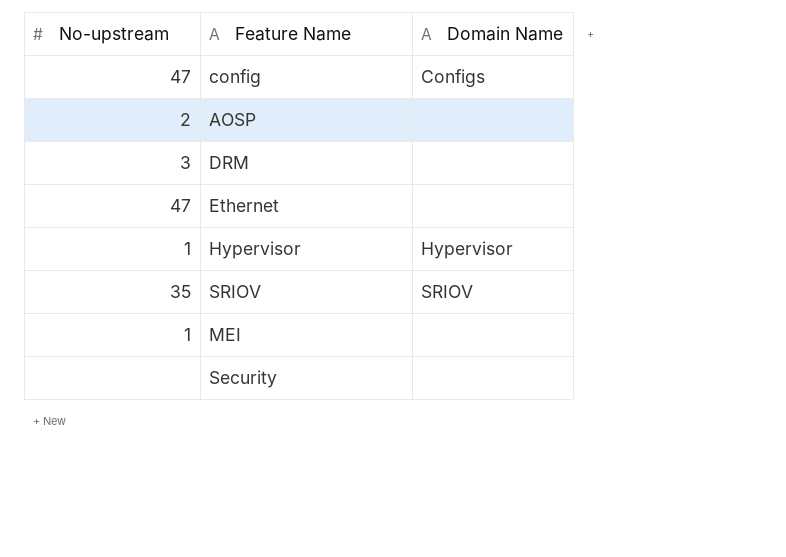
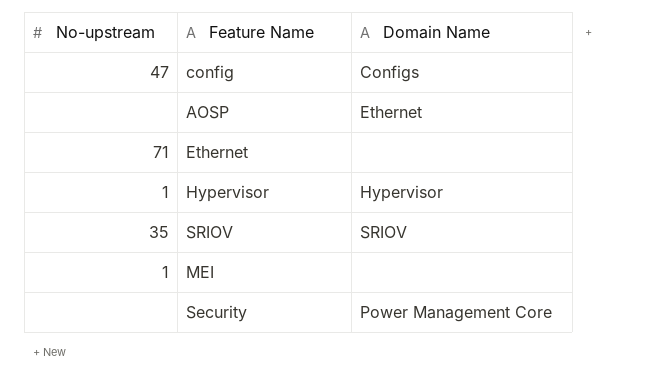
row DRM: 3 | none -> none
AOSP | No-upstream: 2 -> none
AOSP | Domain Name: none -> Ethernet
Ethernet | No-upstream: 47 -> 71
Security | Domain Name: none -> Power Management Core

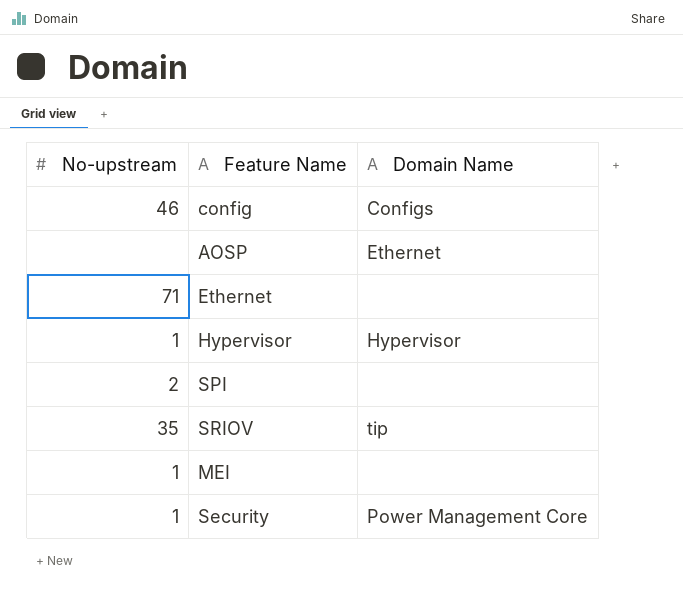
config | No-upstream: 47 -> 46
row SPI: none -> 2 | none
SRIOV | Domain Name: SRIOV -> tip
Security | No-upstream: none -> 1

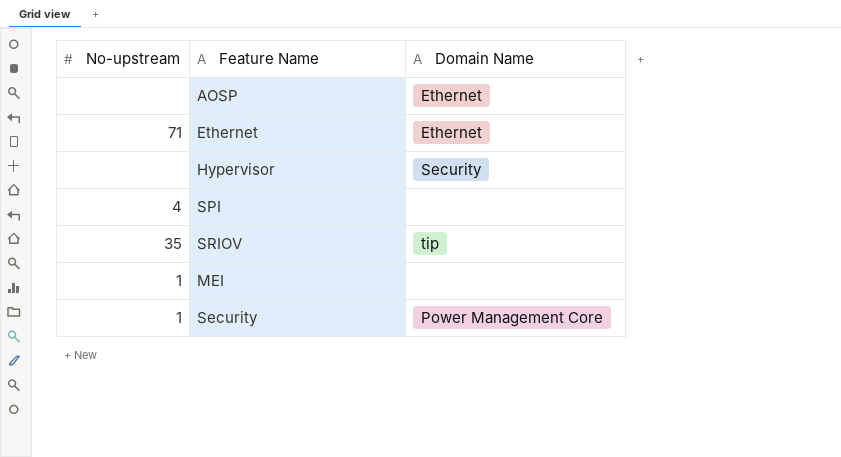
row config: 46 | Configs -> none
Ethernet | Domain Name: none -> Ethernet
Hypervisor | No-upstream: 1 -> none
Hypervisor | Domain Name: Hypervisor -> Security
SPI | No-upstream: 2 -> 4

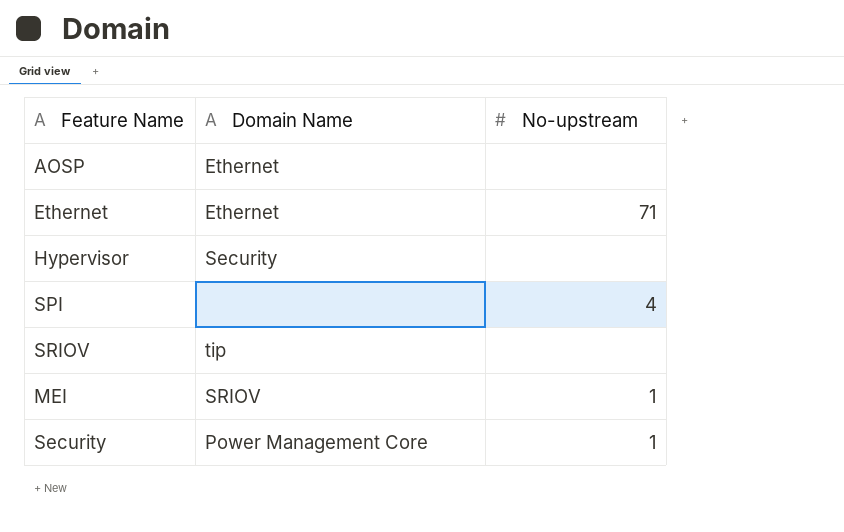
column No-upstream | position: 1 -> 3
SRIOV | No-upstream: 35 -> none
MEI | Domain Name: none -> SRIOV

